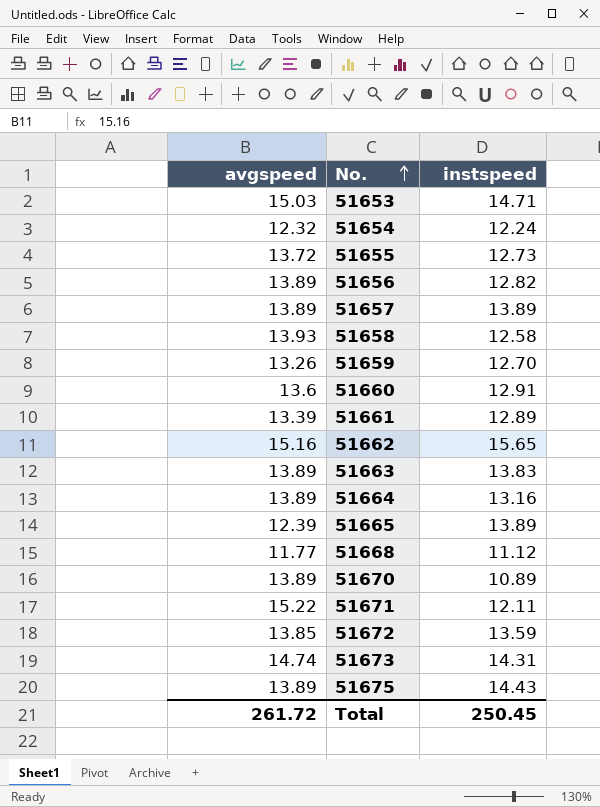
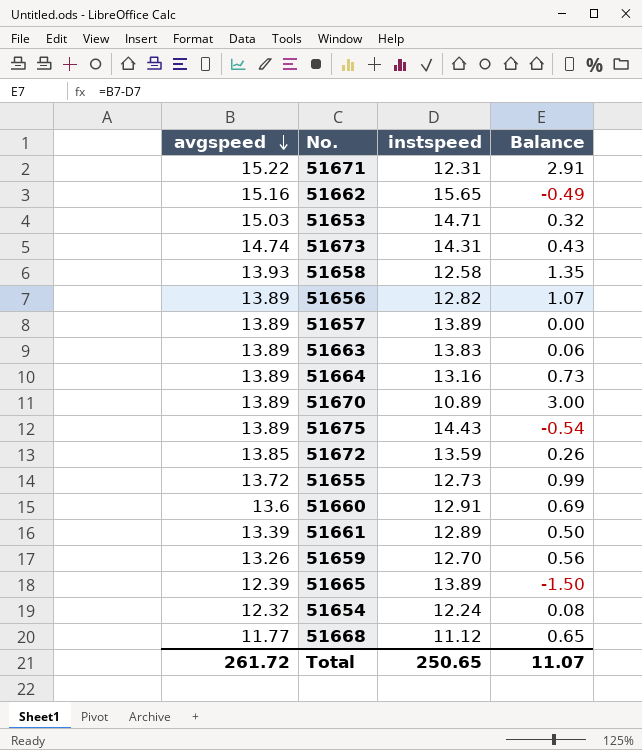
row order: No. ascending -> avgspeed descending
column Balance | formula: none -> [avgspeed] - [instspeed]
51671 | instspeed: 12.11 -> 12.31
Total | instspeed: 250.45 -> 250.65

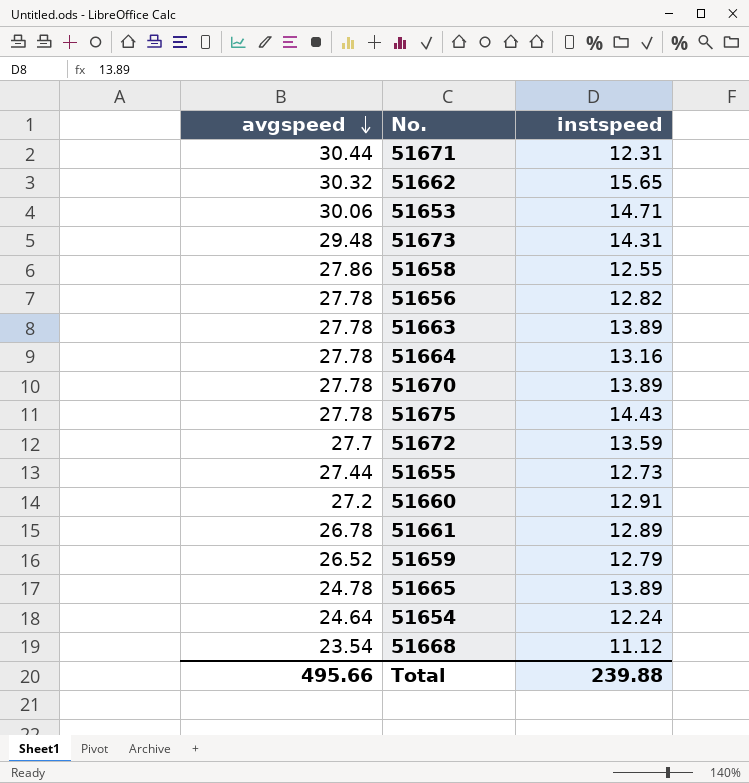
column Balance | formula: [avgspeed] - [instspeed] -> none
row 51657: 13.89 | 13.89 | 0.00 -> none
51671 | avgspeed: 15.22 -> 30.44
51662 | avgspeed: 15.16 -> 30.32
51653 | avgspeed: 15.03 -> 30.06
51673 | avgspeed: 14.74 -> 29.48
51658 | avgspeed: 13.93 -> 27.86
51658 | instspeed: 12.58 -> 12.55
51656 | avgspeed: 13.89 -> 27.78
51663 | avgspeed: 13.89 -> 27.78
51663 | instspeed: 13.83 -> 13.89
51664 | avgspeed: 13.89 -> 27.78
51670 | avgspeed: 13.89 -> 27.78
51670 | instspeed: 10.89 -> 13.89
51675 | avgspeed: 13.89 -> 27.78
51672 | avgspeed: 13.85 -> 27.7
51655 | avgspeed: 13.72 -> 27.44
51660 | avgspeed: 13.6 -> 27.2
51661 | avgspeed: 13.39 -> 26.78
51659 | avgspeed: 13.26 -> 26.52
51659 | instspeed: 12.70 -> 12.79
51665 | avgspeed: 12.39 -> 24.78
51654 | avgspeed: 12.32 -> 24.64
51668 | avgspeed: 11.77 -> 23.54
Total | avgspeed: 261.72 -> 495.66
Total | instspeed: 250.65 -> 239.88

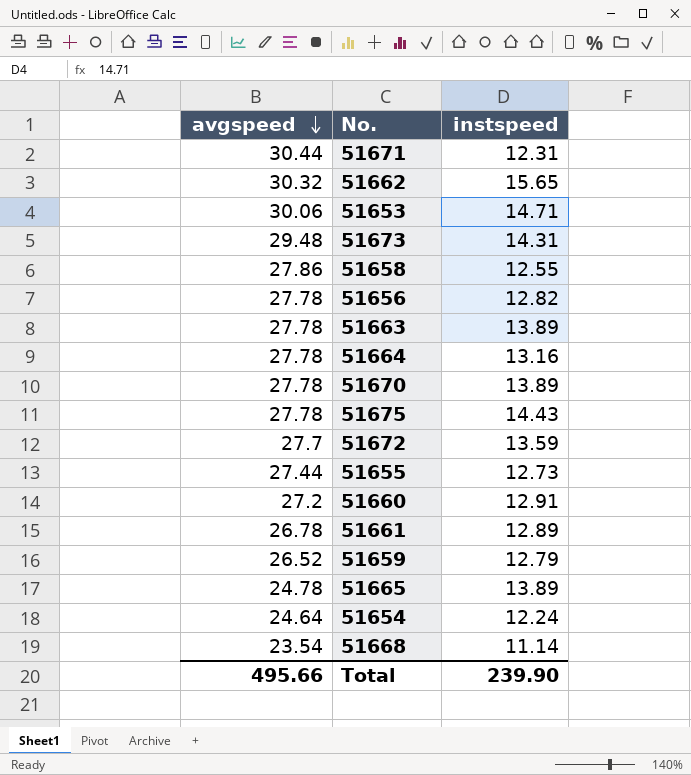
51668 | instspeed: 11.12 -> 11.14
Total | instspeed: 239.88 -> 239.90

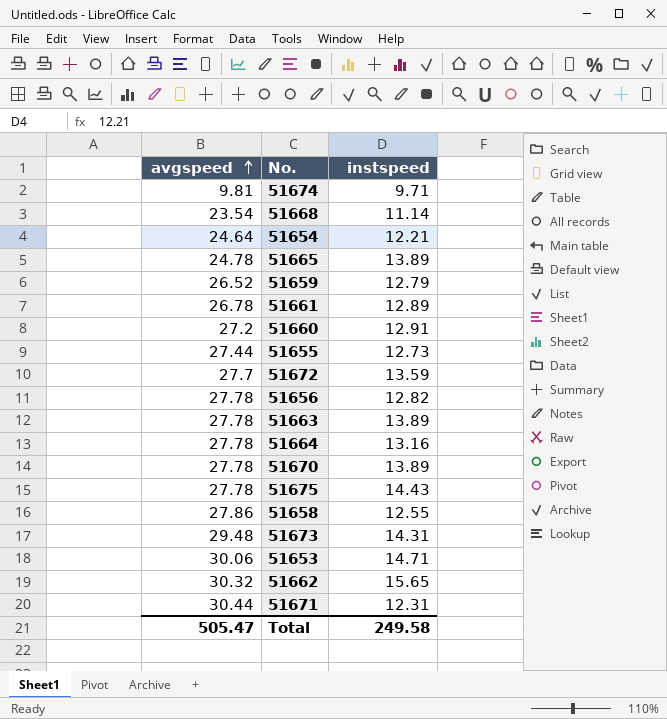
row order: avgspeed descending -> avgspeed ascending
row 51674: none -> 9.81 | 9.71
51654 | instspeed: 12.24 -> 12.21
Total | avgspeed: 495.66 -> 505.47
Total | instspeed: 239.90 -> 249.58

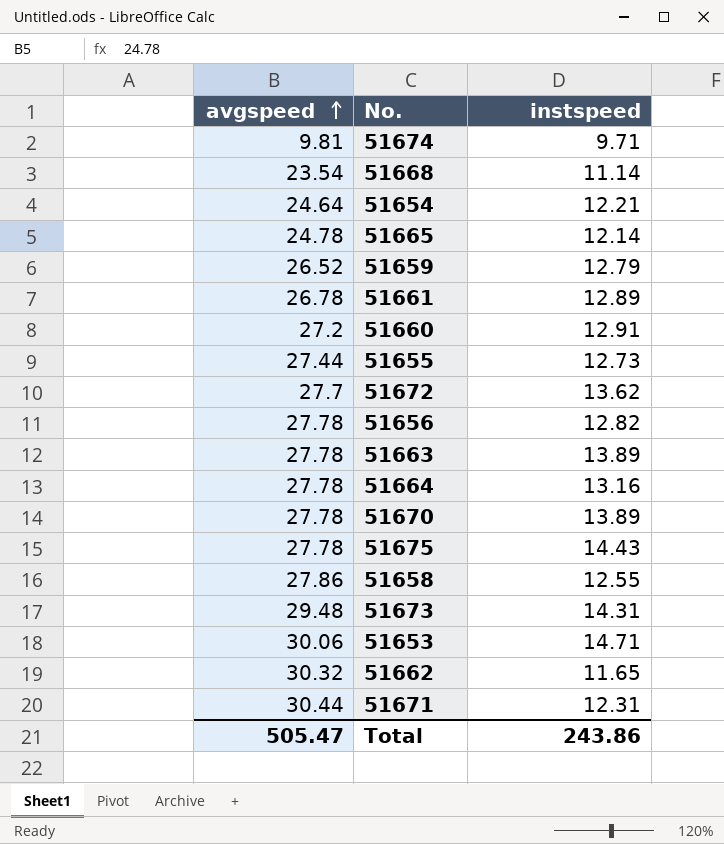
51665 | instspeed: 13.89 -> 12.14
51672 | instspeed: 13.59 -> 13.62
51662 | instspeed: 15.65 -> 11.65
Total | instspeed: 249.58 -> 243.86

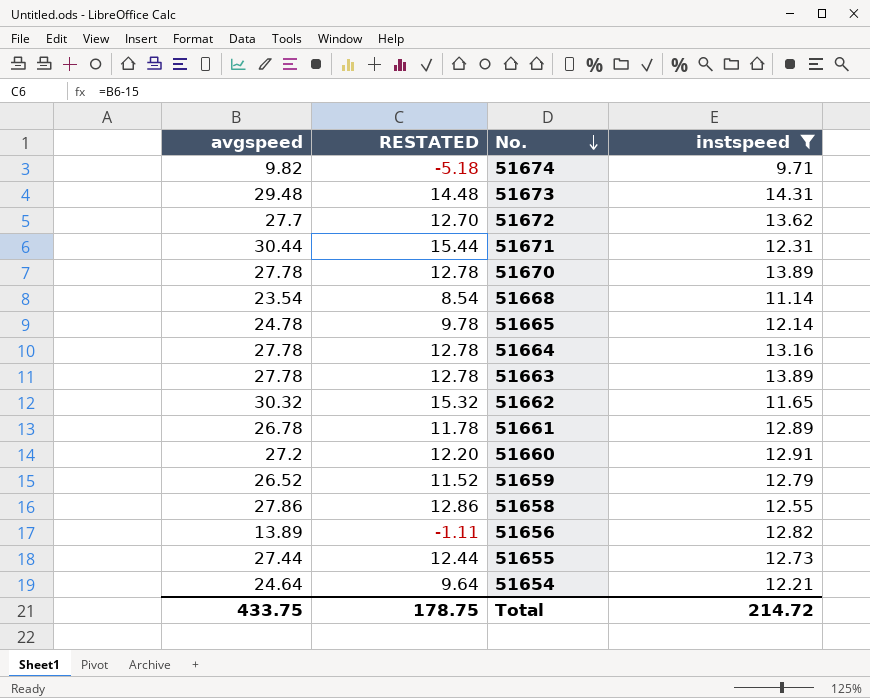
filter: none -> instspeed <= 14.31
row order: avgspeed ascending -> No. descending
column RESTATED | formula: none -> [avgspeed] - 15
51674 | avgspeed: 9.81 -> 9.82
51656 | avgspeed: 27.78 -> 13.89
Total | avgspeed: 505.47 -> 433.75
Total | instspeed: 243.86 -> 214.72

